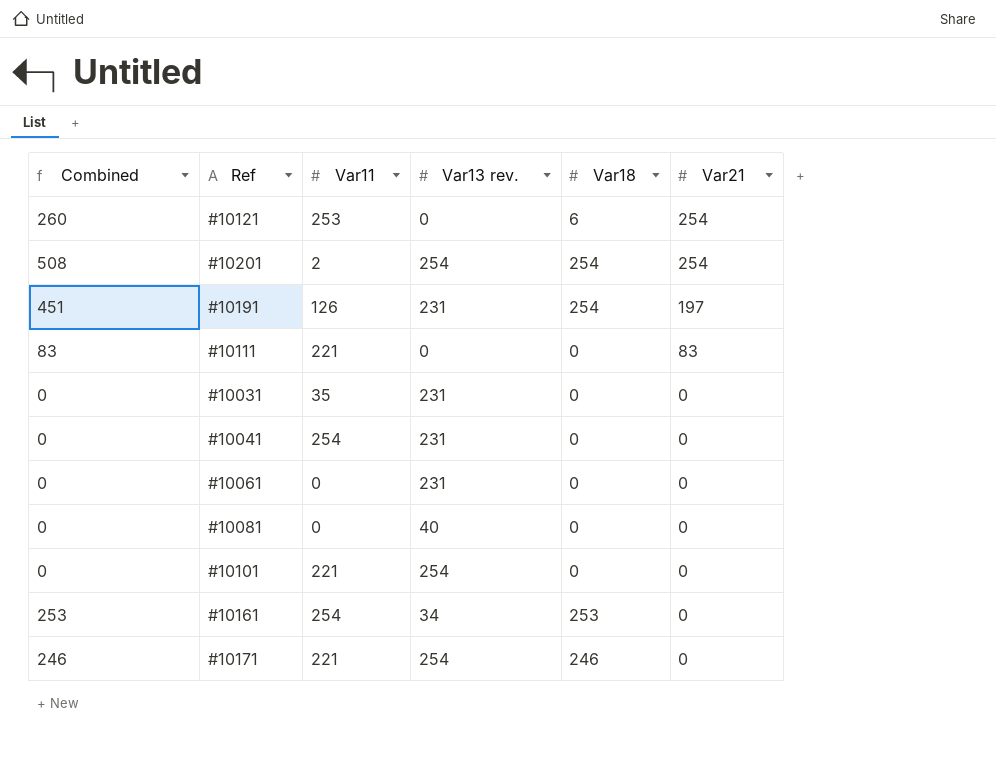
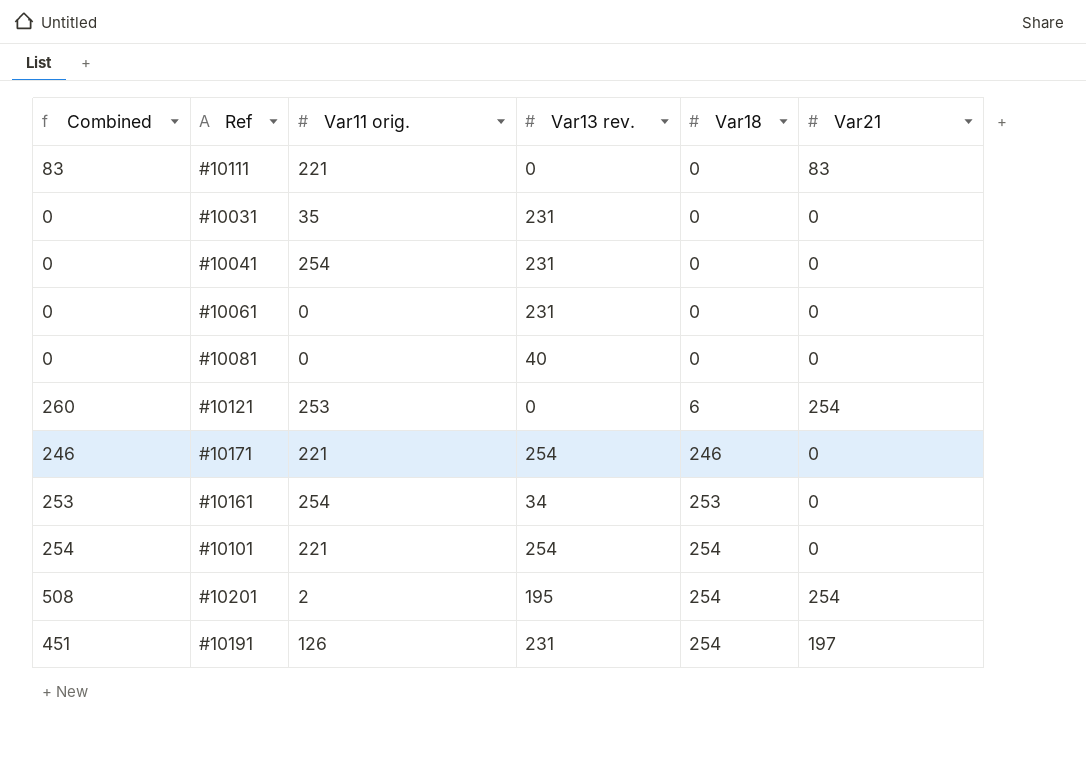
row order: Var21 descending -> Var18 ascending
column name: Var11 -> Var11 orig.
#10101 | Combined: 0 -> 254
#10101 | Var18: 0 -> 254
#10201 | Var13 rev.: 254 -> 195

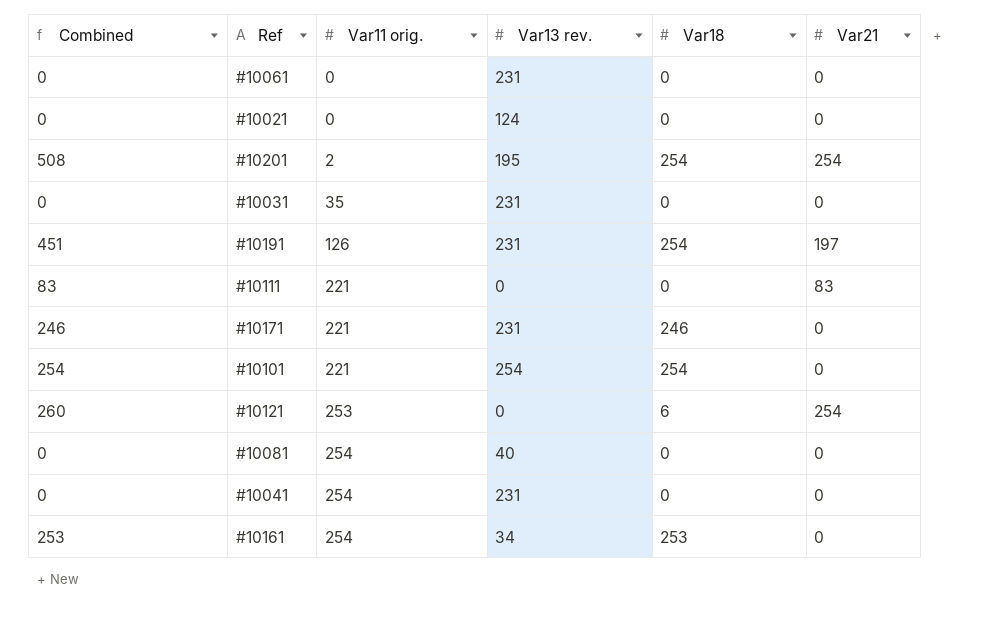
row order: Var18 ascending -> Var11 orig. ascending
row #10021: none -> 0 | 0 | 124 | 0 | 0
#10171 | Var13 rev.: 254 -> 231
#10081 | Var11 orig.: 0 -> 254

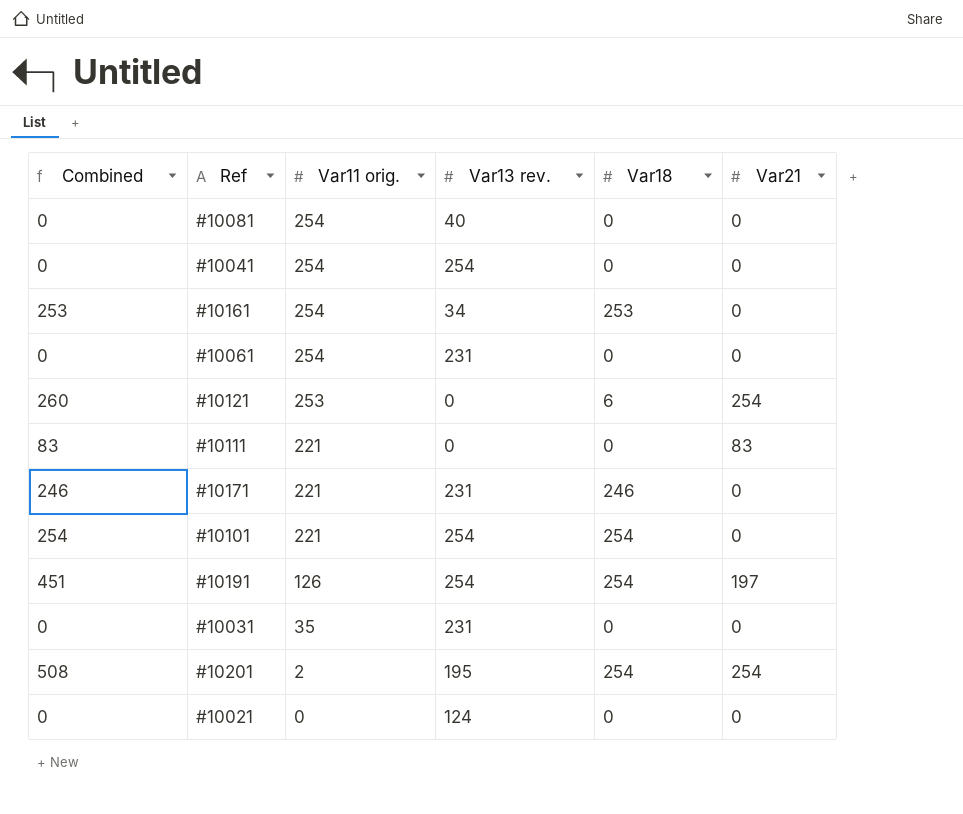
row order: Var11 orig. ascending -> Var11 orig. descending
#10041 | Var13 rev.: 231 -> 254
#10061 | Var11 orig.: 0 -> 254
#10191 | Var13 rev.: 231 -> 254

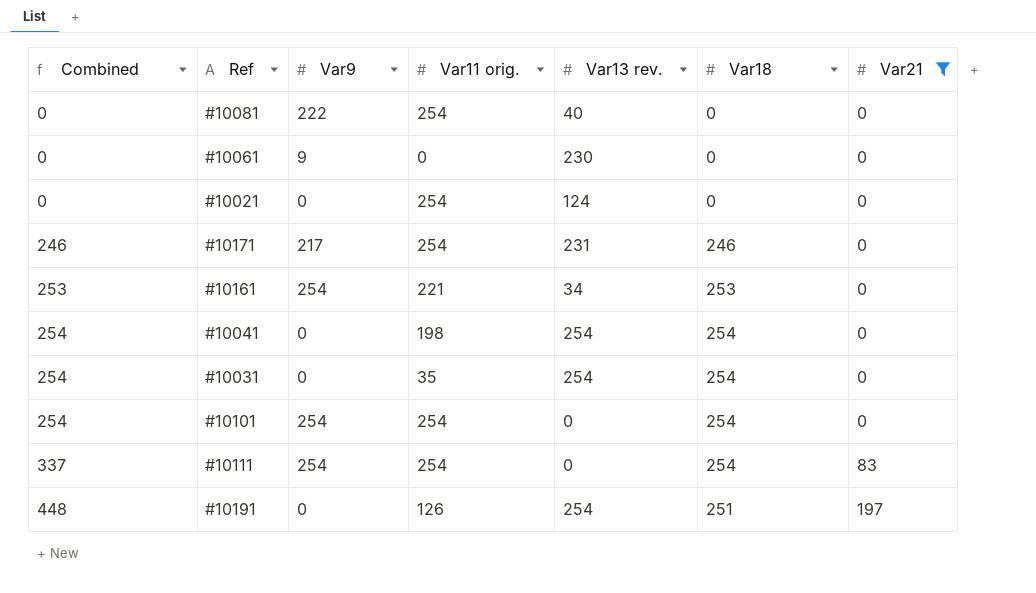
filter: none -> Var21 != 254
row order: Var11 orig. descending -> Combined ascending
column Var9 | position: none -> 3
#10061 | Var11 orig.: 254 -> 0
#10061 | Var13 rev.: 231 -> 230
#10021 | Var11 orig.: 0 -> 254
#10171 | Var11 orig.: 221 -> 254
#10161 | Var11 orig.: 254 -> 221
#10041 | Combined: 0 -> 254
#10041 | Var11 orig.: 254 -> 198
#10041 | Var18: 0 -> 254
#10031 | Combined: 0 -> 254
#10031 | Var13 rev.: 231 -> 254
#10031 | Var18: 0 -> 254
#10101 | Var11 orig.: 221 -> 254
#10101 | Var13 rev.: 254 -> 0
#10111 | Combined: 83 -> 337
#10111 | Var11 orig.: 221 -> 254
#10111 | Var18: 0 -> 254
#10191 | Combined: 451 -> 448
#10191 | Var18: 254 -> 251

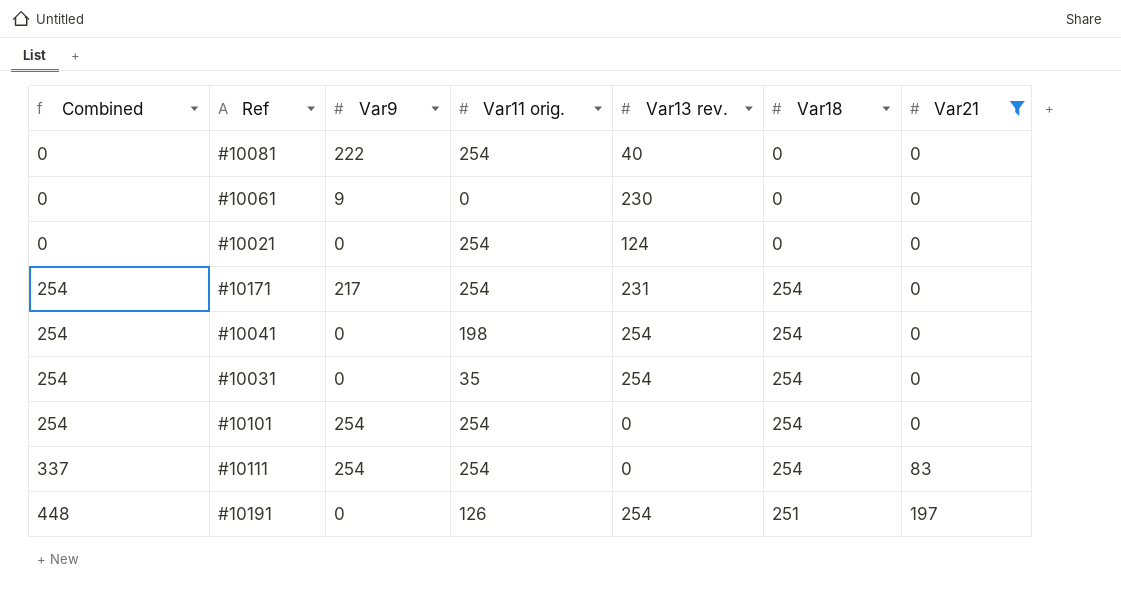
row #10161: 253 | 254 | 221 | 34 | 253 | 0 -> none
#10171 | Combined: 246 -> 254
#10171 | Var18: 246 -> 254

